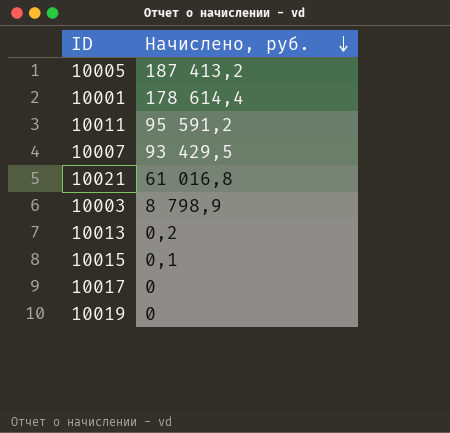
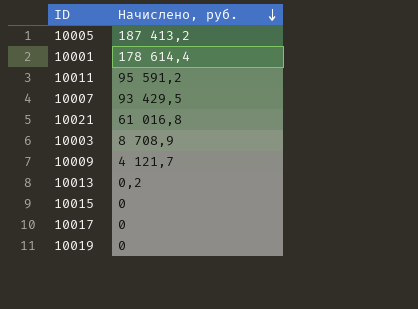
10003 | Начислено, руб.: 8 798,9 -> 8 708,9
row 10009: none -> 4 121,7
10015 | Начислено, руб.: 0,1 -> 0

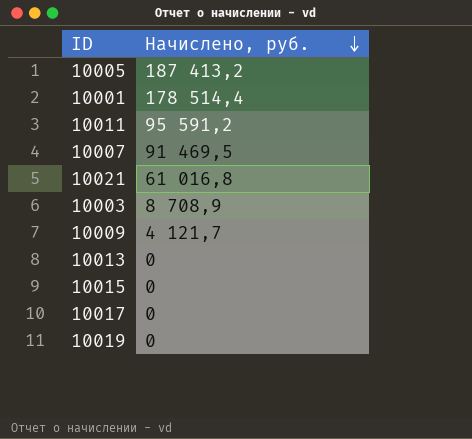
10001 | Начислено, руб.: 178 614,4 -> 178 514,4
10007 | Начислено, руб.: 93 429,5 -> 91 469,5
10013 | Начислено, руб.: 0,2 -> 0

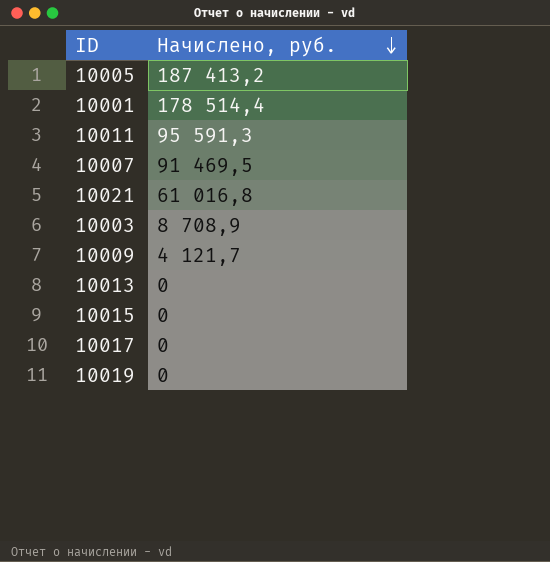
10011 | Начислено, руб.: 95 591,2 -> 95 591,3

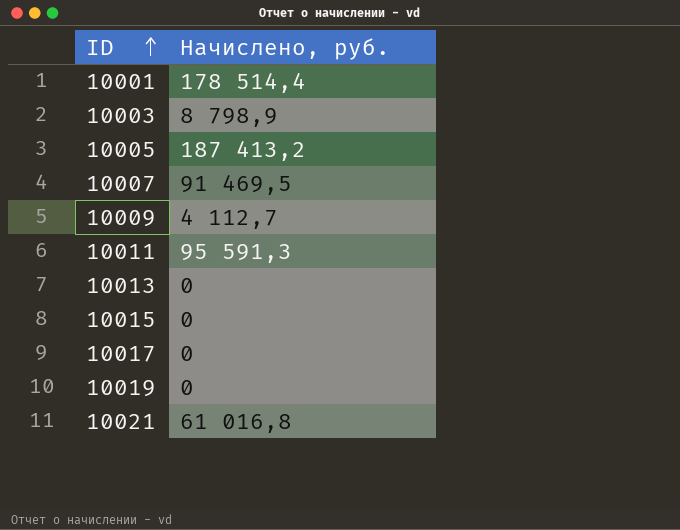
row order: Начислено, руб. descending -> ID ascending
10003 | Начислено, руб.: 8 708,9 -> 8 798,9
10009 | Начислено, руб.: 4 121,7 -> 4 112,7

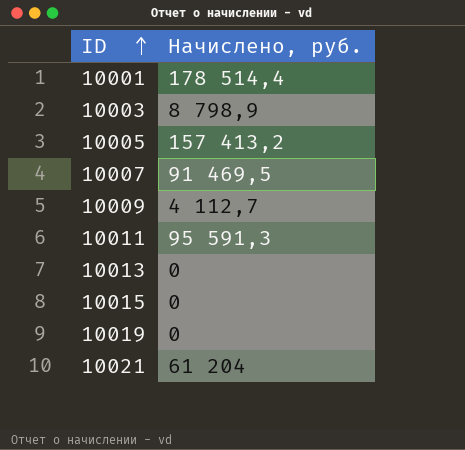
row 10017: 0 -> none
10005 | Начислено, руб.: 187 413,2 -> 157 413,2
10021 | Начислено, руб.: 61 016,8 -> 61 204

